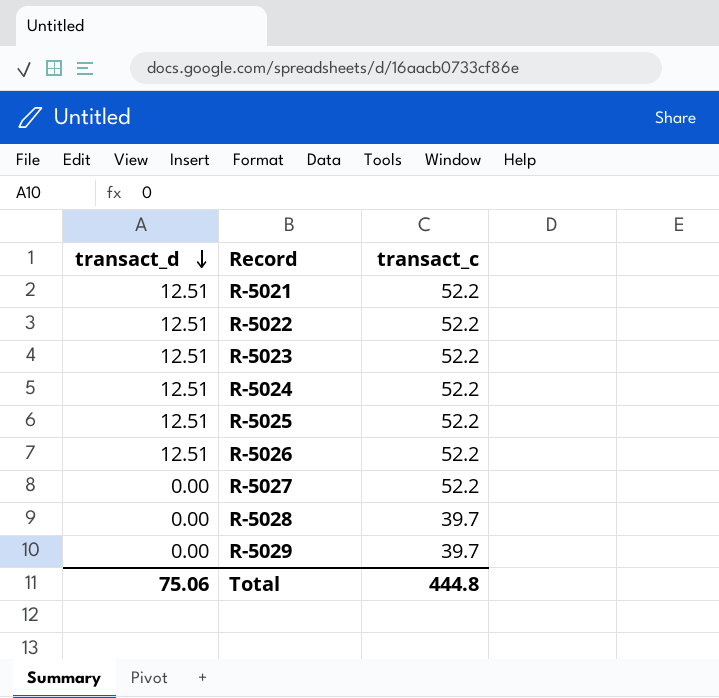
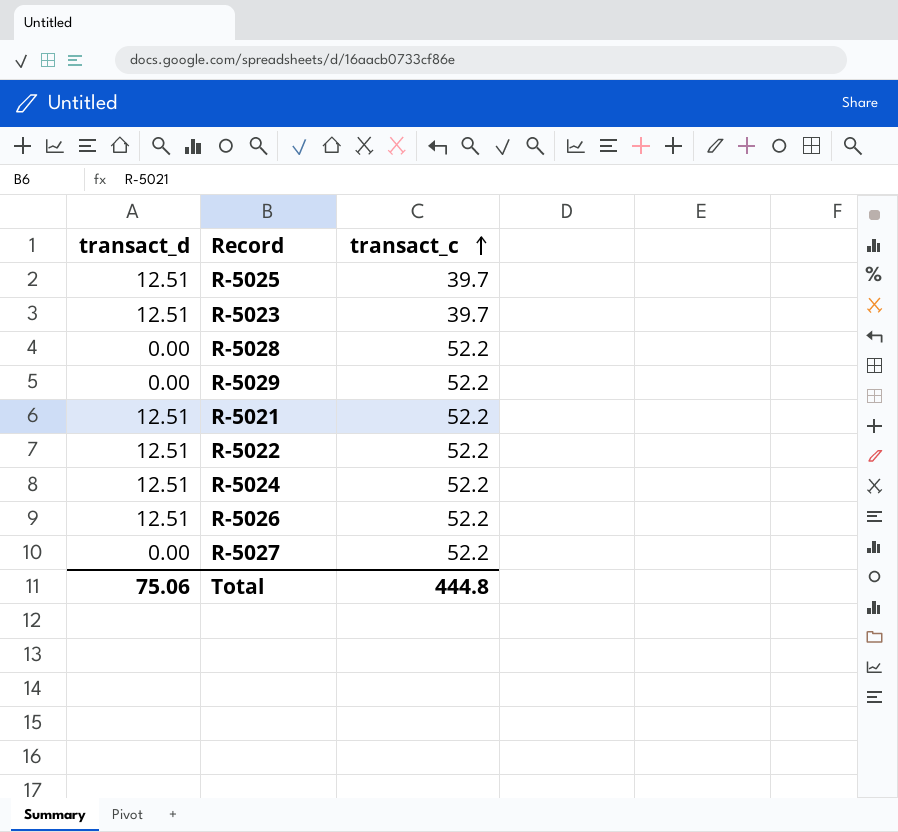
row order: transact_d descending -> transact_c ascending
R-5025 | transact_c: 52.2 -> 39.7
R-5023 | transact_c: 52.2 -> 39.7
R-5028 | transact_c: 39.7 -> 52.2
R-5029 | transact_c: 39.7 -> 52.2

